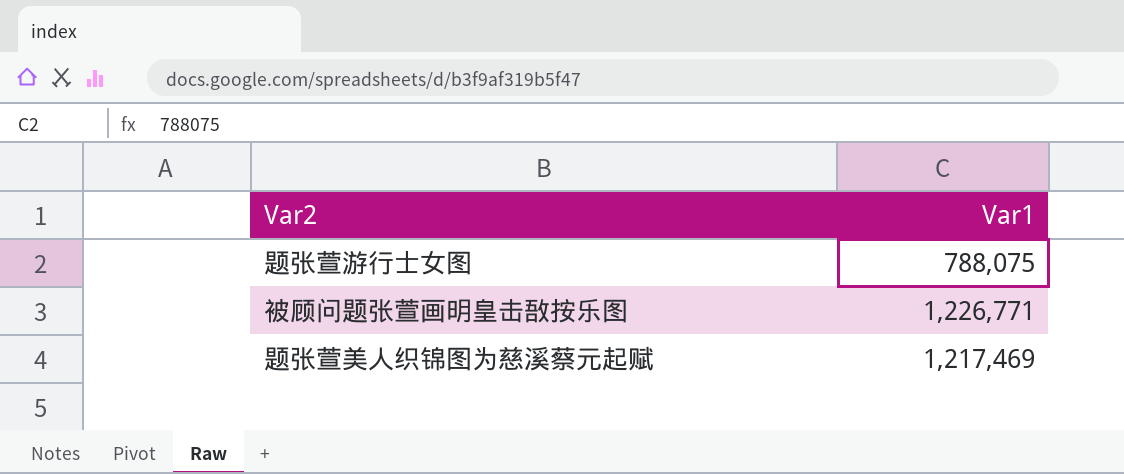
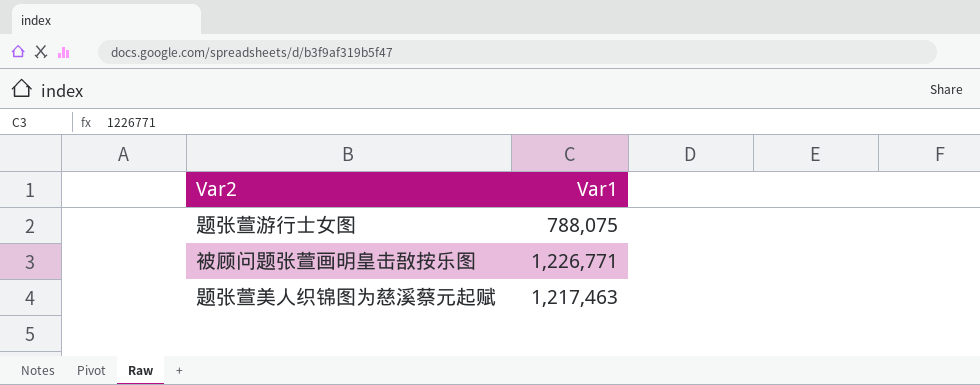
题张萱美人织锦图为慈溪蔡元起赋 | Var1: 1,217,469 -> 1,217,463

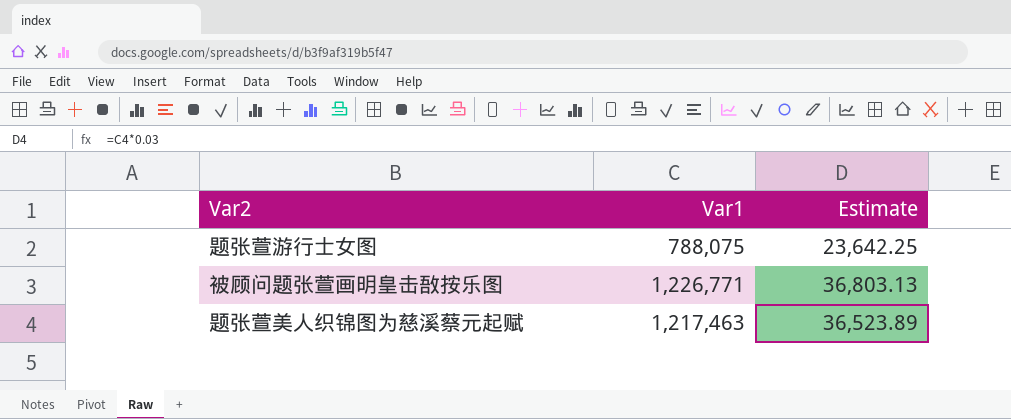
column Estimate | formula: none -> [Var1] * 0.03

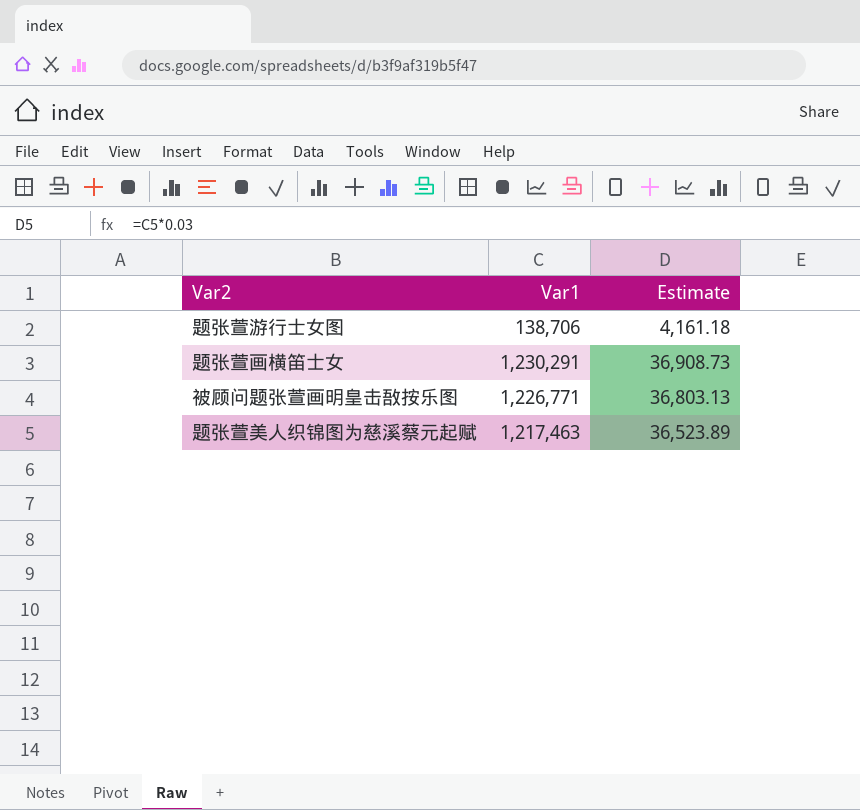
题张萱游行士女图 | Var1: 788,075 -> 138,706
题张萱游行士女图 | Estimate: 23,642.25 -> 4,161.18
row 题张萱画横笛士女: none -> 1,230,291 | 36,908.73

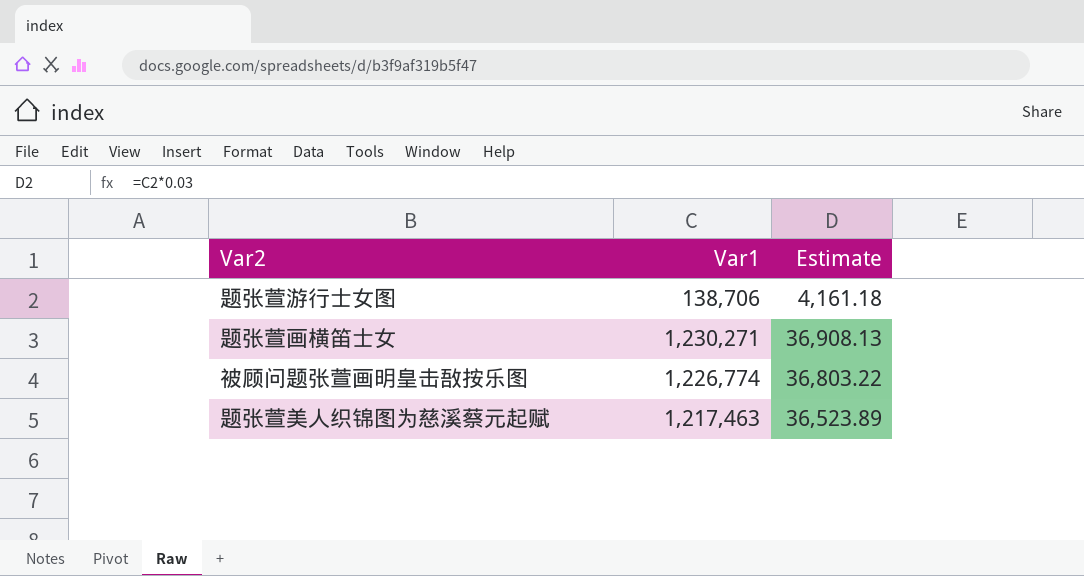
题张萱画横笛士女 | Var1: 1,230,291 -> 1,230,271
题张萱画横笛士女 | Estimate: 36,908.73 -> 36,908.13
被顾问题张萱画明皇击敔按乐图 | Var1: 1,226,771 -> 1,226,774
被顾问题张萱画明皇击敔按乐图 | Estimate: 36,803.13 -> 36,803.22

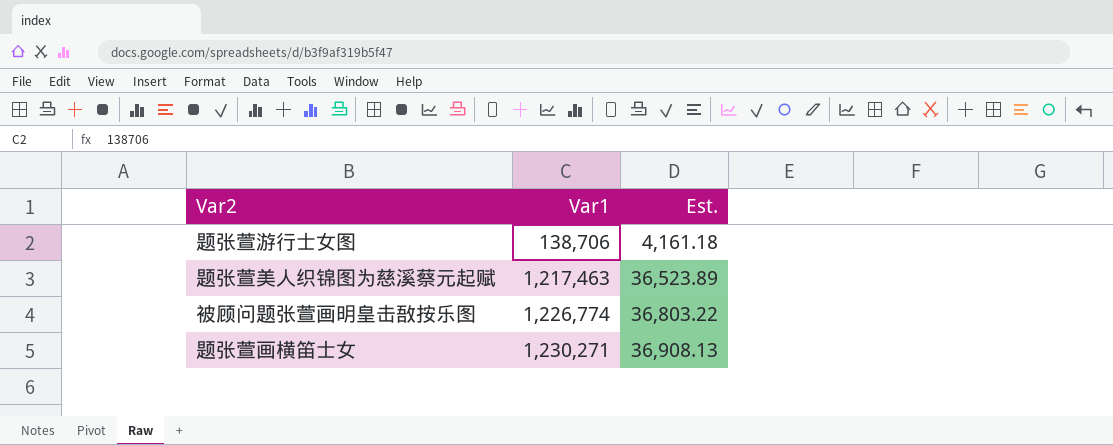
row order: none -> Var1 ascending
column name: Estimate -> Est.

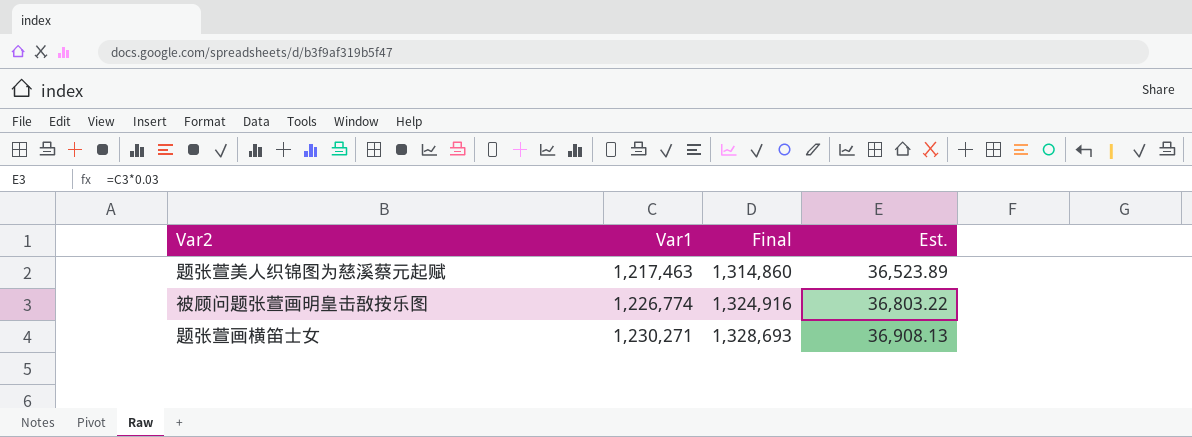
column Final | formula: none -> [Var1] * 1.08
row 题张萱游行士女图: 138,706 | 4,161.18 -> none

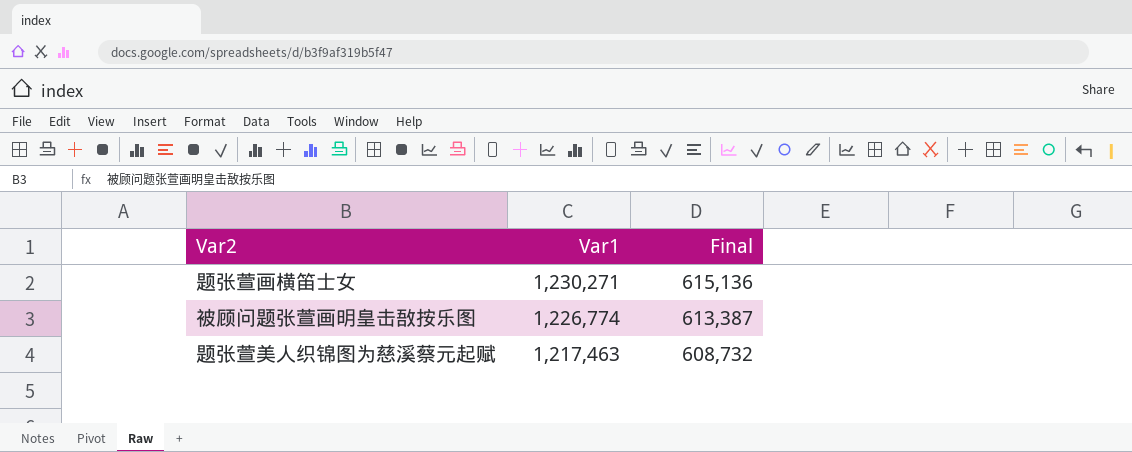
row order: Var1 ascending -> Var1 descending
column Est. | formula: [Var1] * 0.03 -> none
column Final | formula: [Var1] * 1.08 -> [Var1] * 0.5

